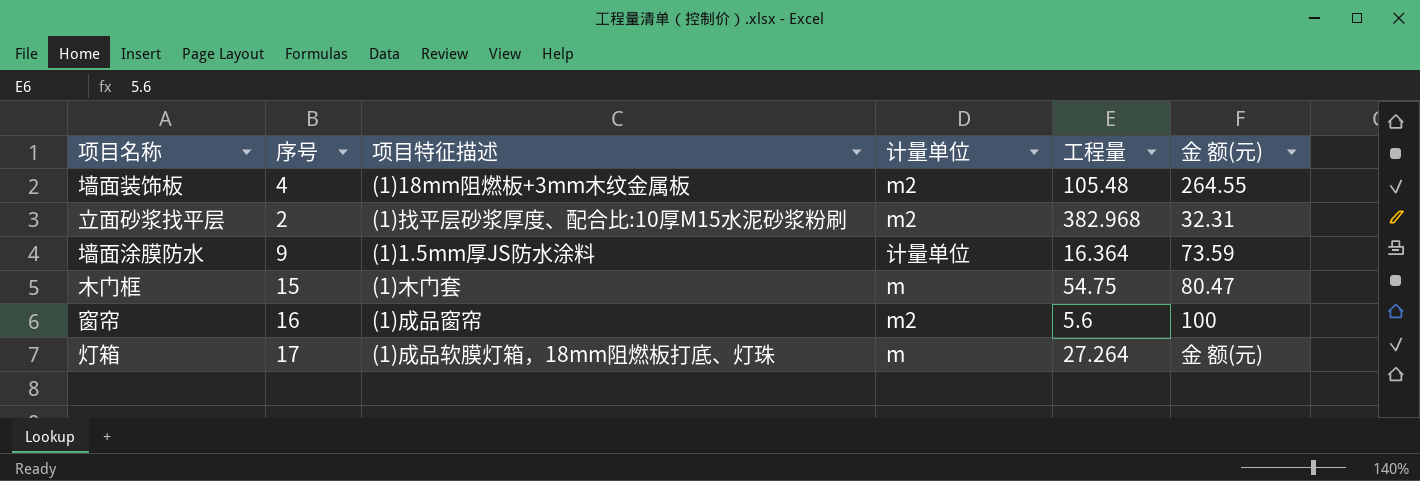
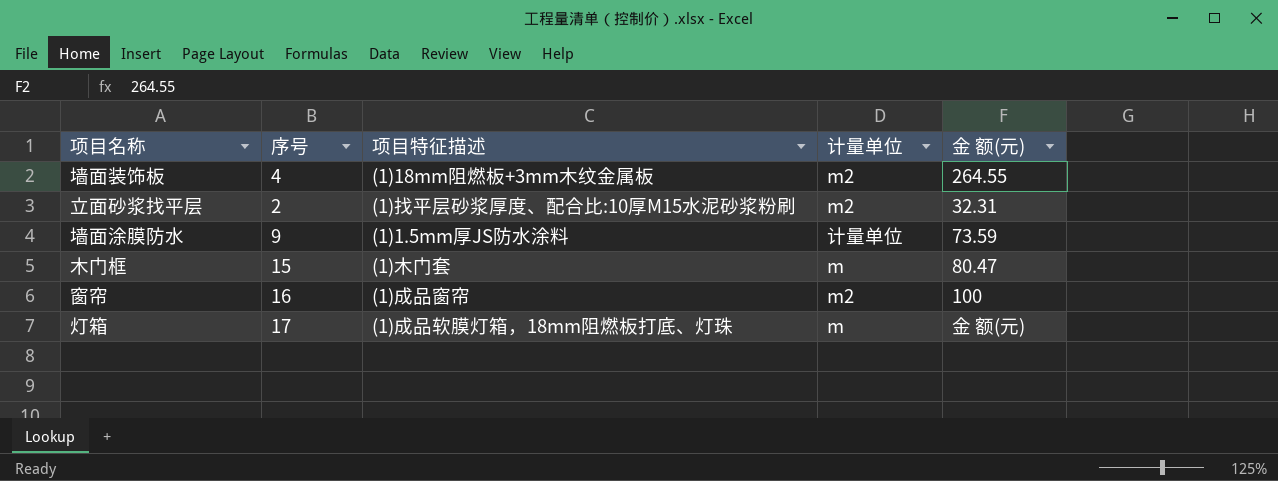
column 工程量 | position: 5 -> none

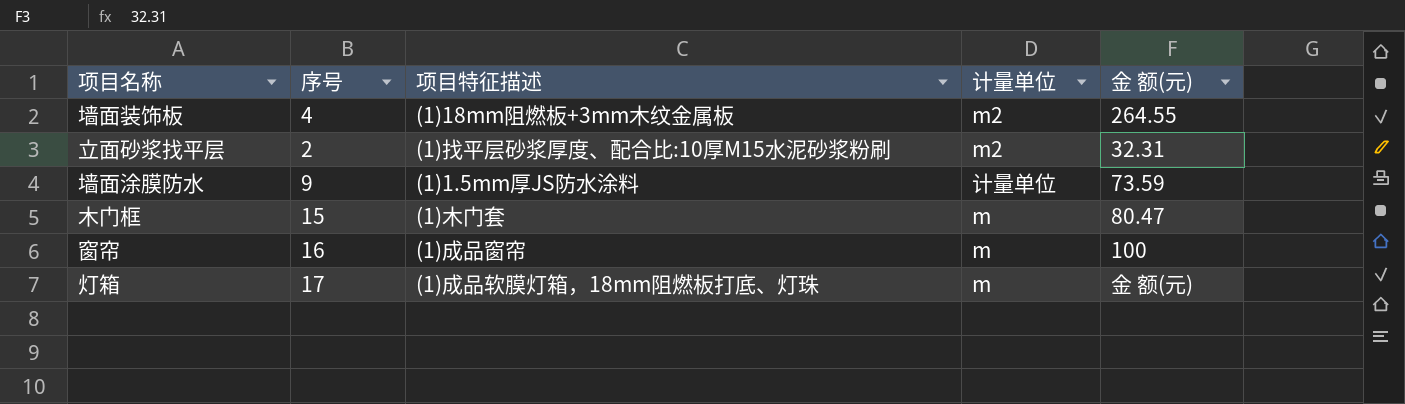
窗帘 | 计量单位: m2 -> m

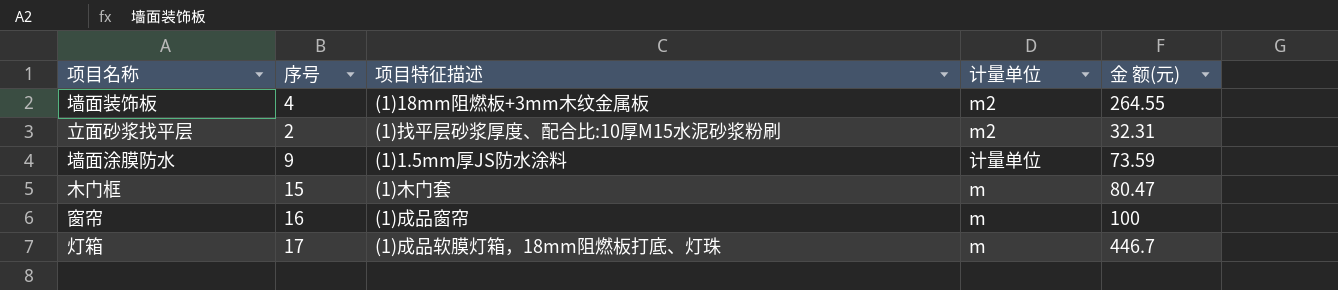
灯箱 | 金 额(元): 金 额(元) -> 446.7

